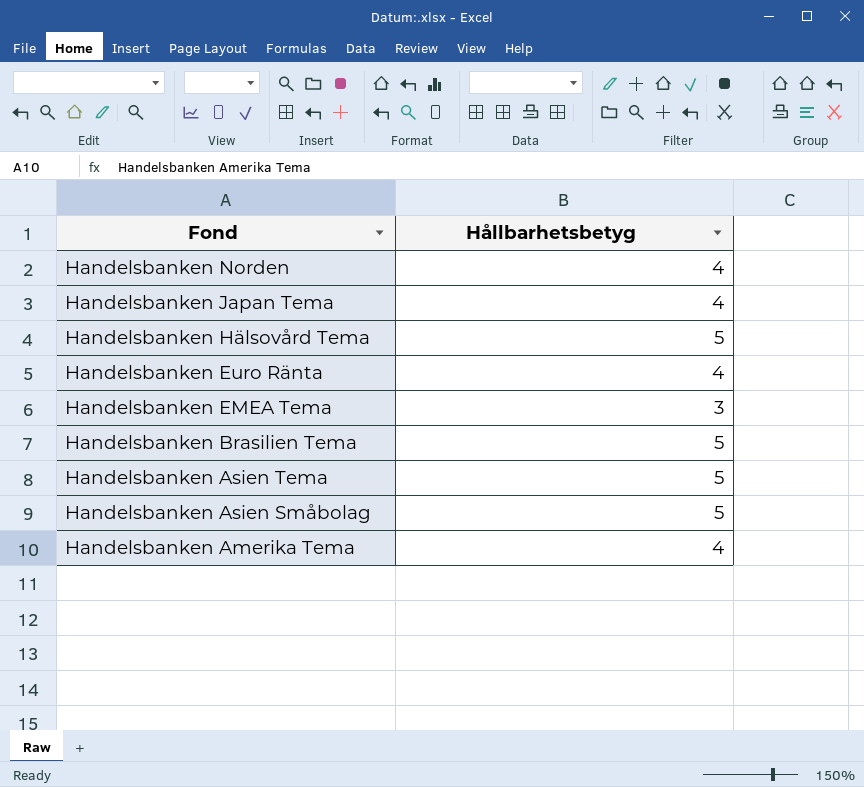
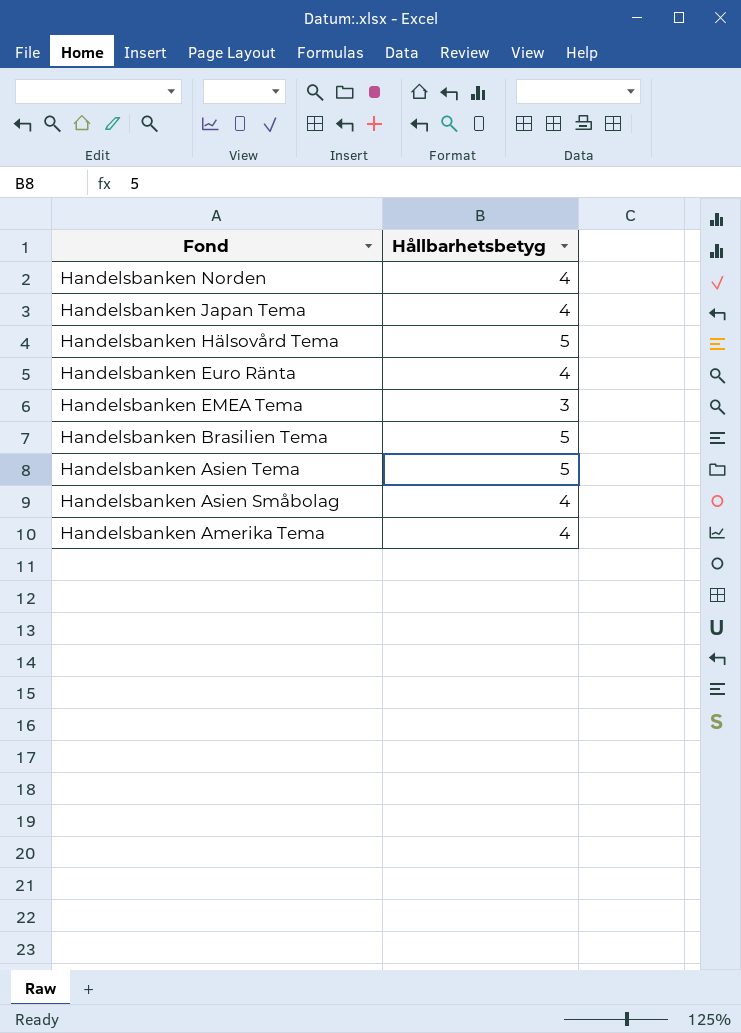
Handelsbanken Asien Småbolag | Hållbarhetsbetyg: 5 -> 4

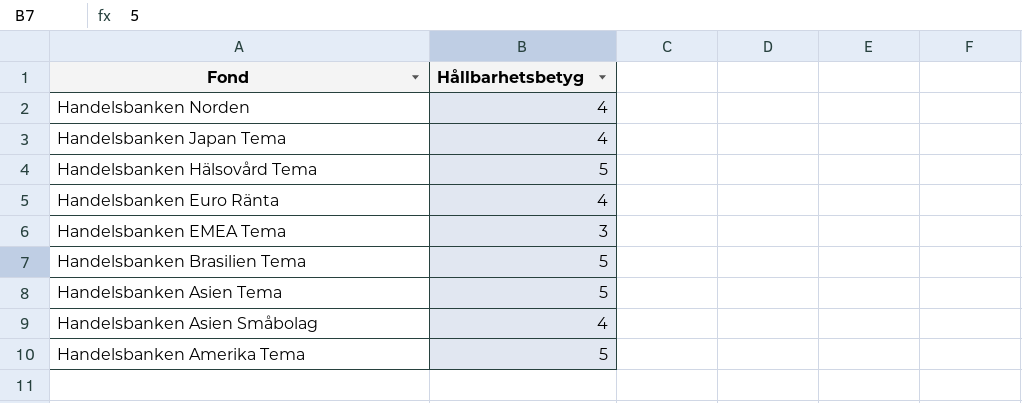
Handelsbanken Amerika Tema | Hållbarhetsbetyg: 4 -> 5

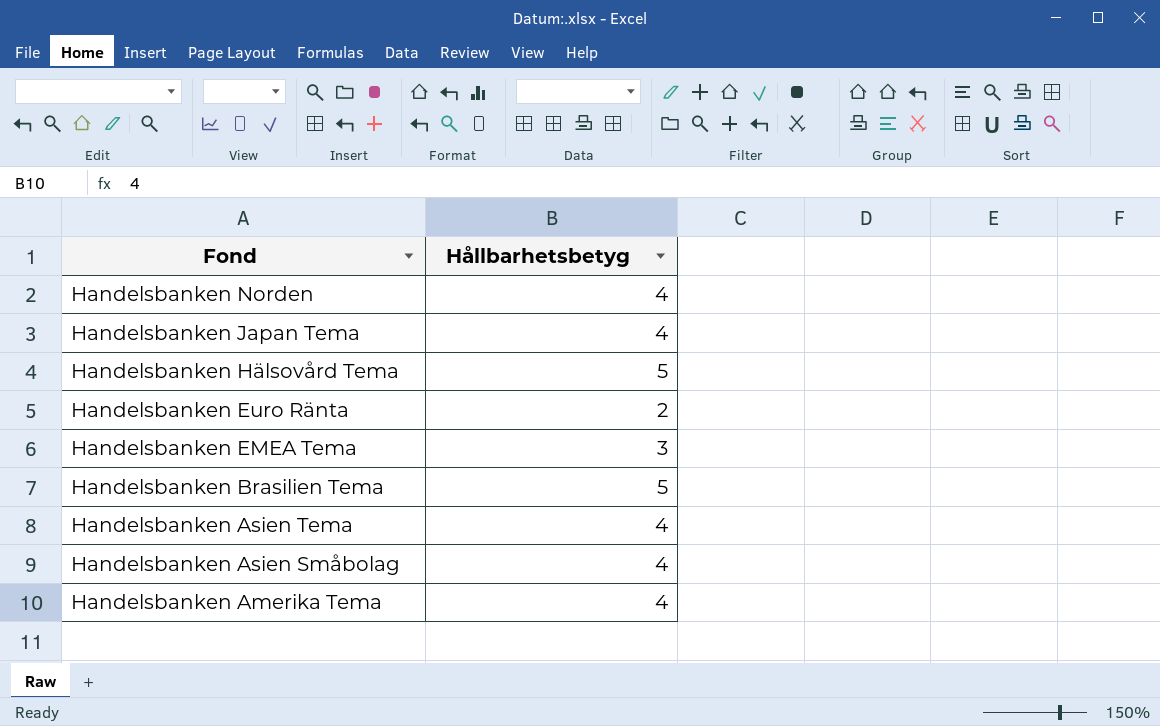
Handelsbanken Euro Ränta | Hållbarhetsbetyg: 4 -> 2
Handelsbanken Asien Tema | Hållbarhetsbetyg: 5 -> 4
Handelsbanken Amerika Tema | Hållbarhetsbetyg: 5 -> 4

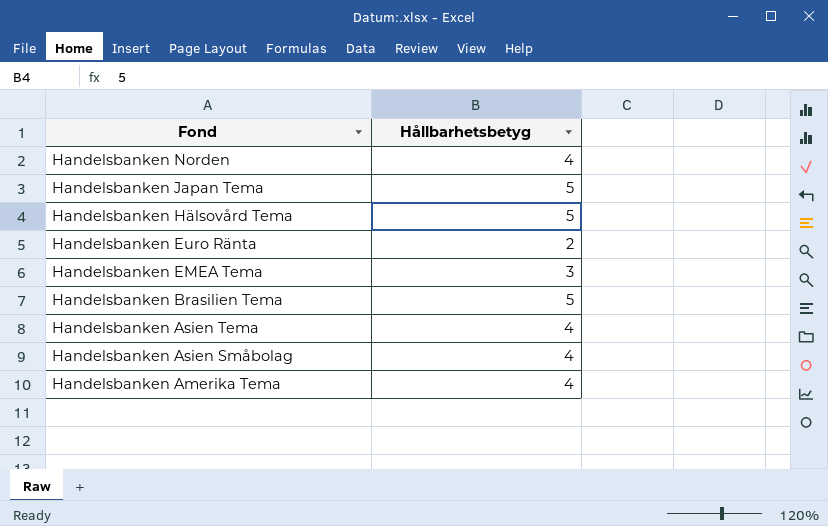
Handelsbanken Japan Tema | Hållbarhetsbetyg: 4 -> 5

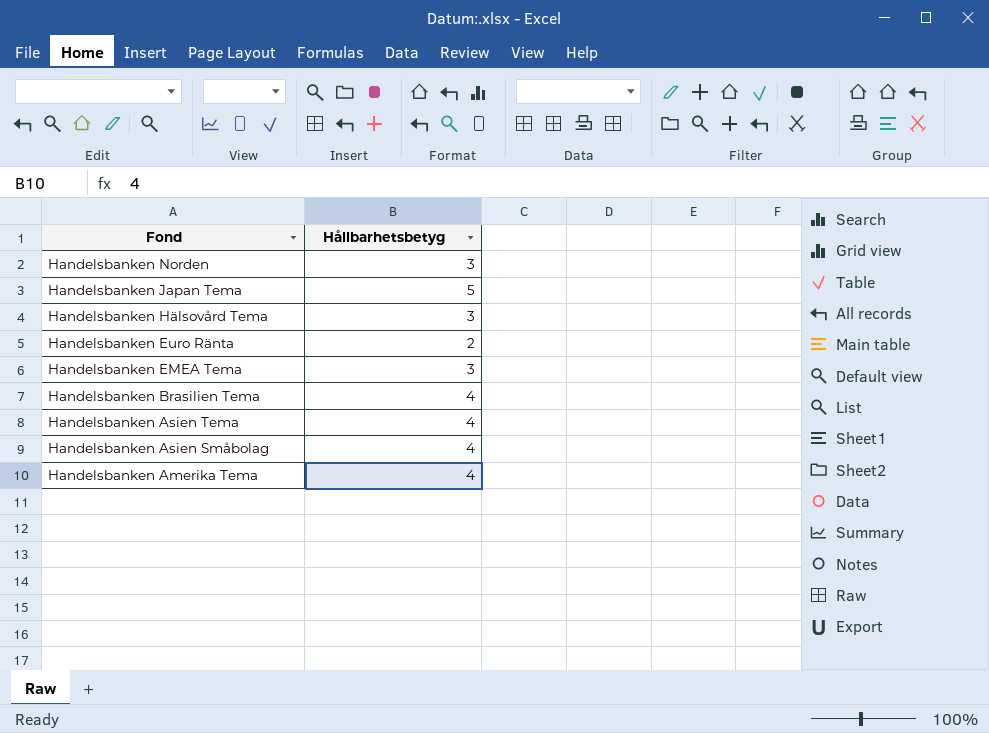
Handelsbanken Norden | Hållbarhetsbetyg: 4 -> 3
Handelsbanken Hälsovård Tema | Hållbarhetsbetyg: 5 -> 3
Handelsbanken Brasilien Tema | Hållbarhetsbetyg: 5 -> 4

